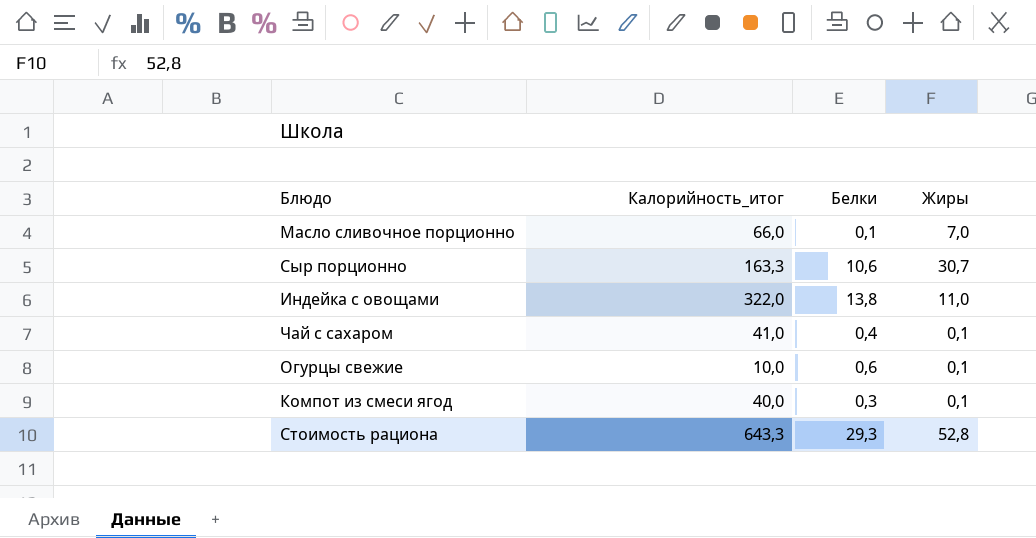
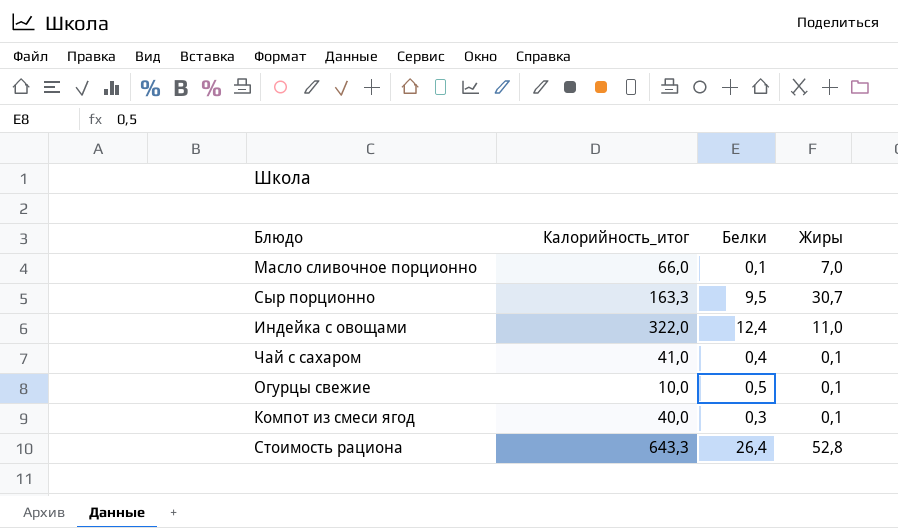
Сыр порционно | Белки: 10,6 -> 9,5
Индейка с овощами | Белки: 13,8 -> 12,4
Огурцы свежие | Белки: 0,6 -> 0,5
Стоимость рациона | Белки: 29,3 -> 26,4

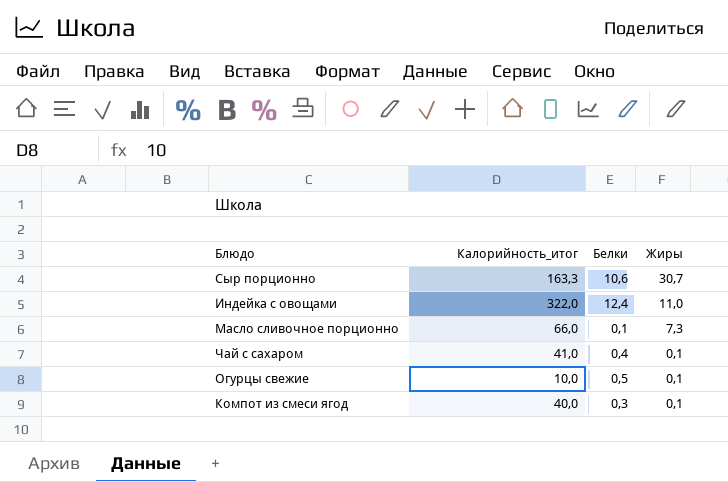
row order: none -> Жиры descending
row Стоимость рациона: 643,3 | 26,4 | 52,8 -> none
Сыр порционно | Белки: 9,5 -> 10,6
Масло сливочное порционно | Жиры: 7,0 -> 7,3

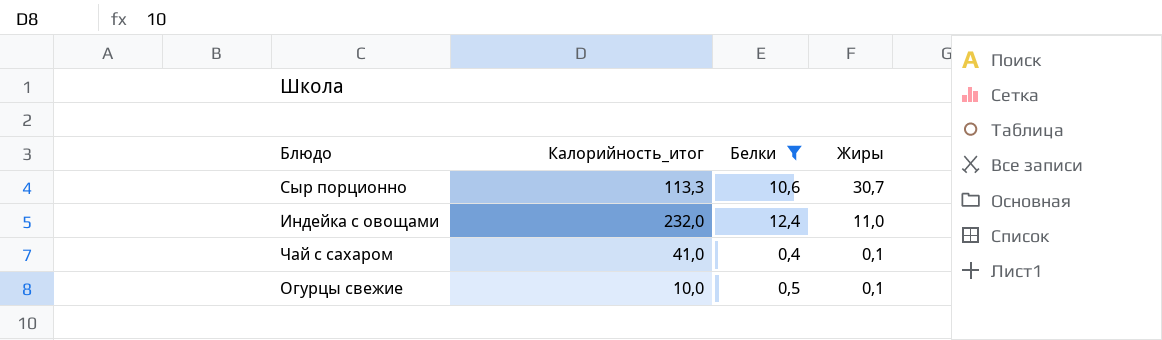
filter: none -> Белки >= 0,4
Сыр порционно | Калорийность_итог: 163,3 -> 113,3
Индейка с овощами | Калорийность_итог: 322,0 -> 232,0

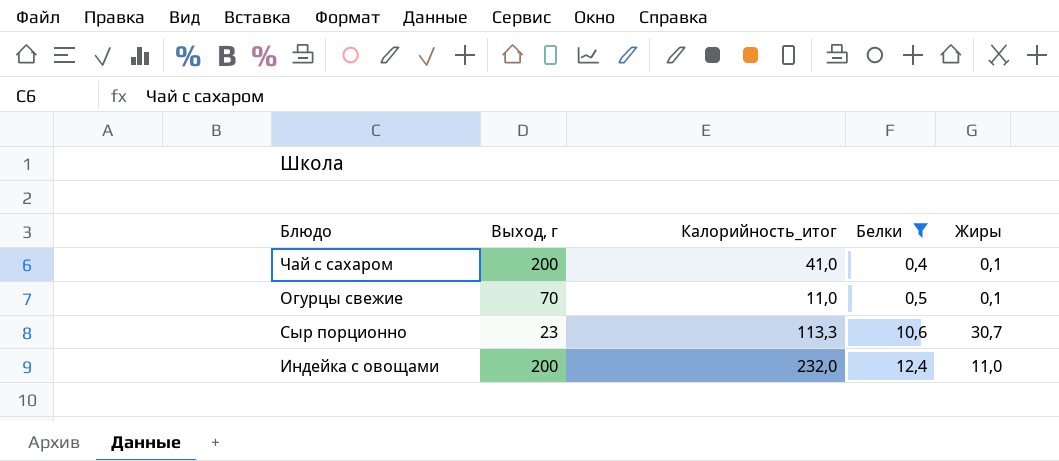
row order: Жиры descending -> Белки ascending
column Выход, г | position: none -> 2
Огурцы свежие | Калорийность_итог: 10,0 -> 11,0

